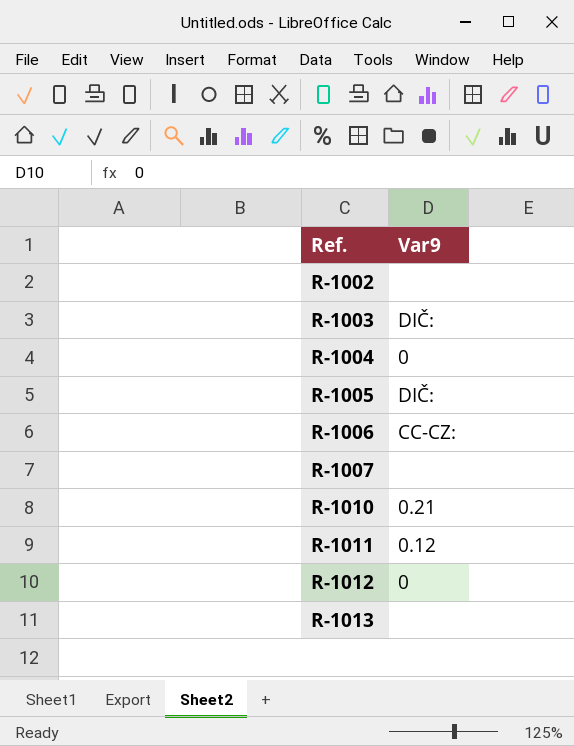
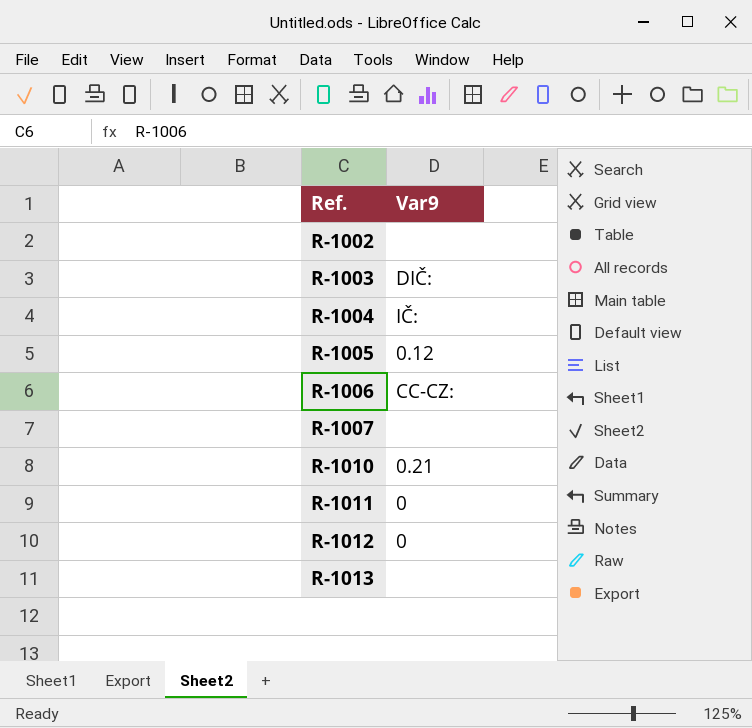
R-1004 | Var9: 0 -> IČ:
R-1005 | Var9: DIČ: -> 0.12
R-1011 | Var9: 0.12 -> 0

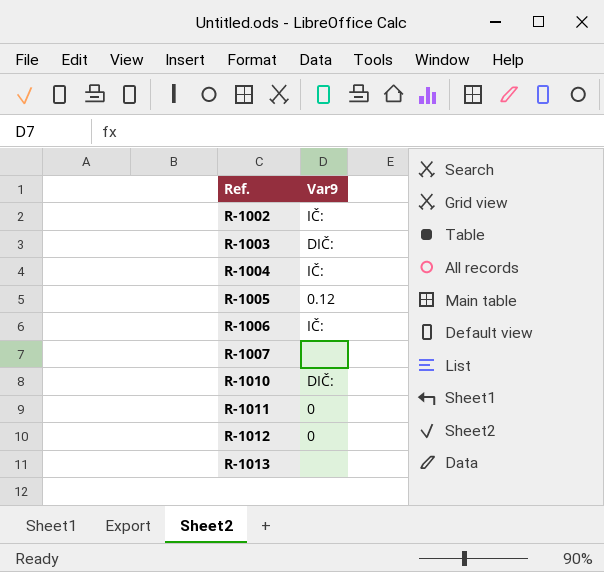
R-1002 | Var9: none -> IČ:
R-1006 | Var9: CC-CZ: -> IČ:
R-1010 | Var9: 0.21 -> DIČ:

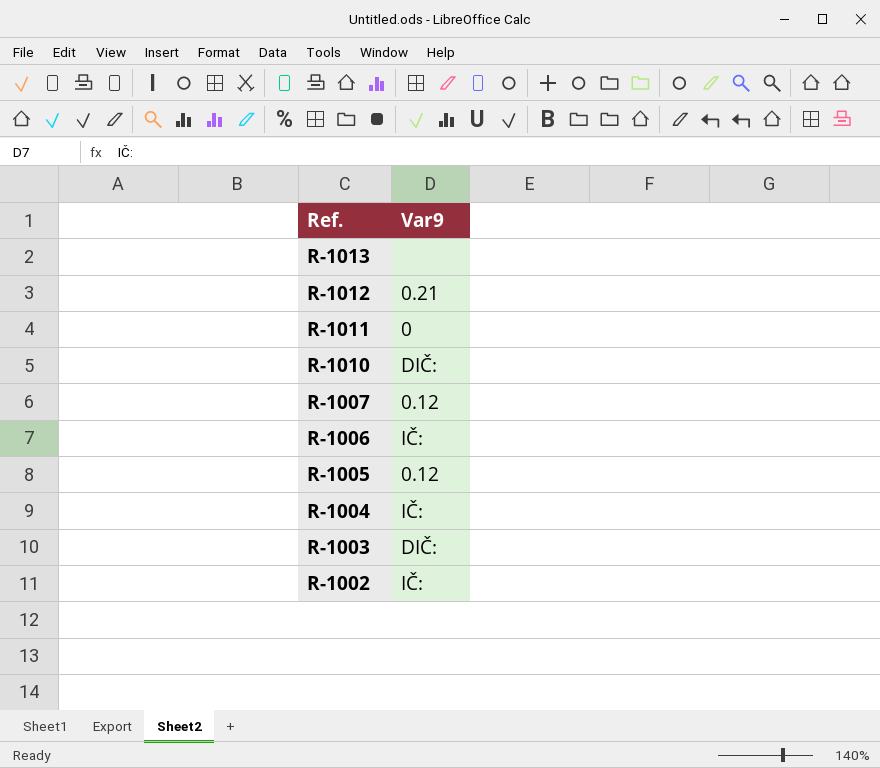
row order: Ref. ascending -> Ref. descending
R-1012 | Var9: 0 -> 0.21
R-1007 | Var9: none -> 0.12

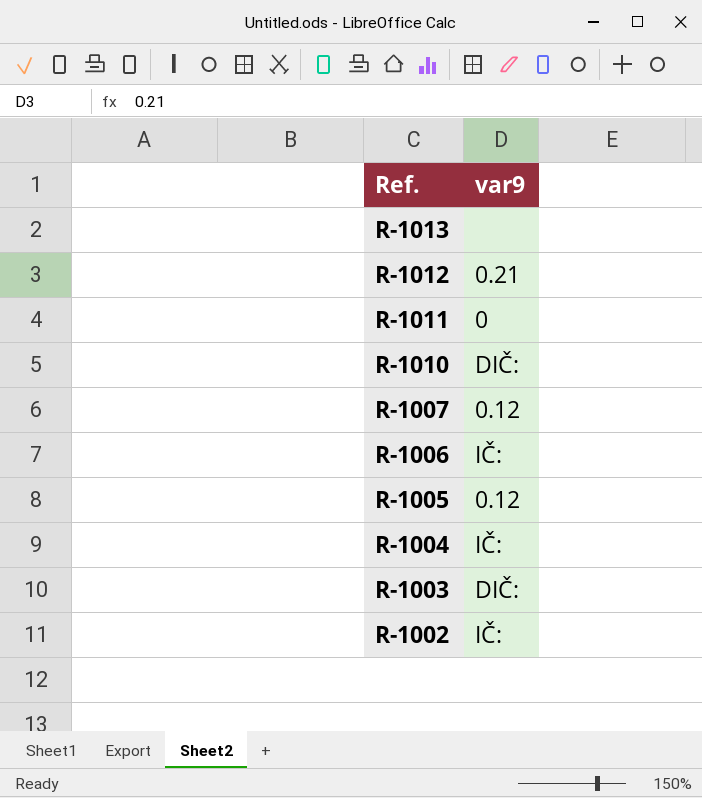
column name: Var9 -> var9

